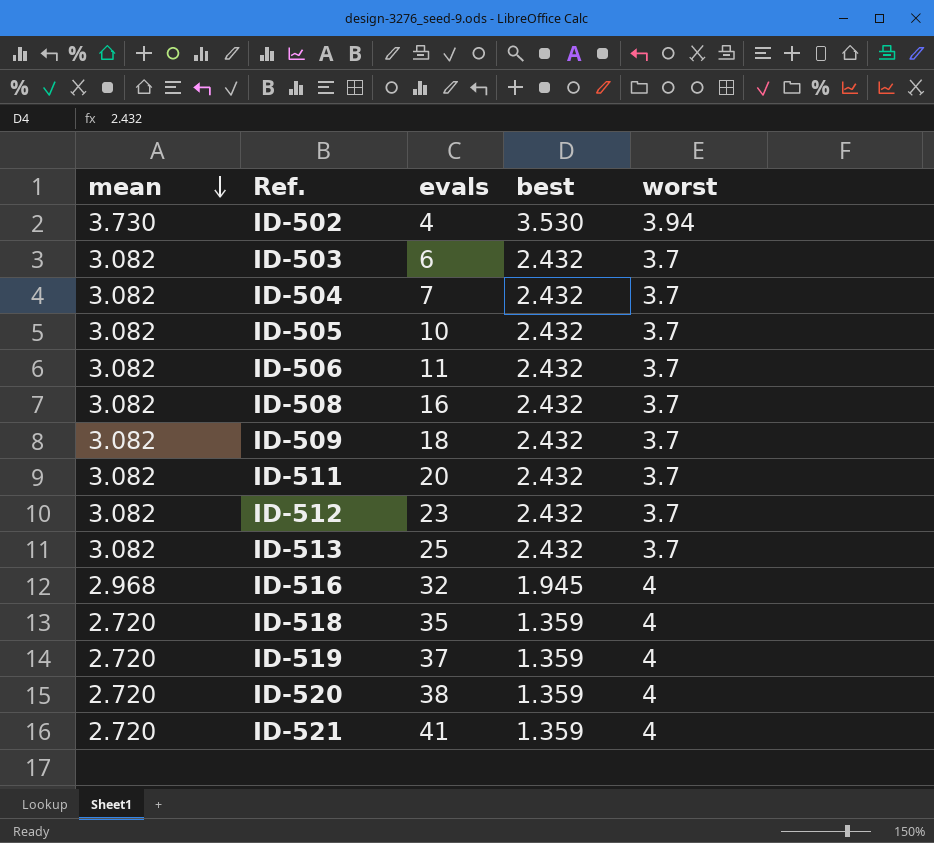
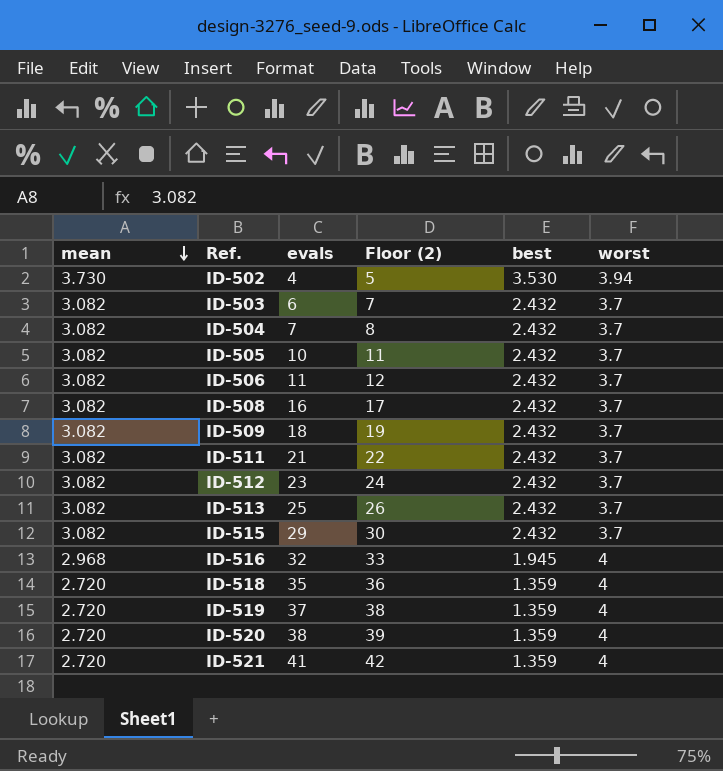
column Floor (2) | formula: none -> [evals] + 1
ID-511 | evals: 20 -> 21
row ID-515: none -> 3.082 | 29 | 30 | 2.432 | 3.7

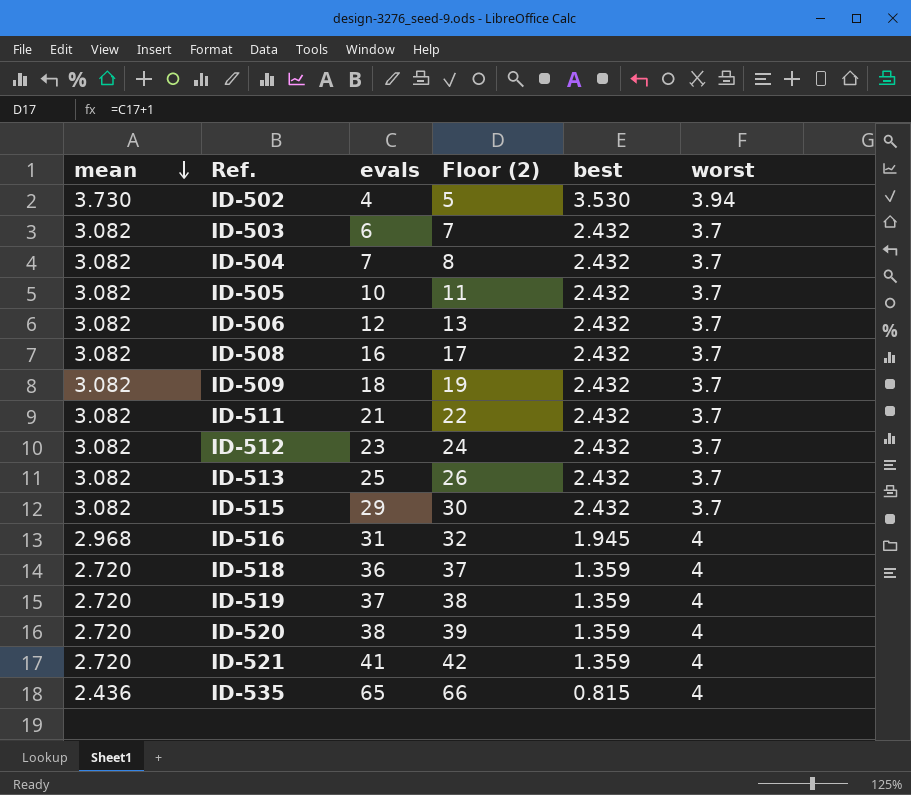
ID-506 | evals: 11 -> 12
ID-506 | Floor (2): 12 -> 13
ID-516 | evals: 32 -> 31
ID-516 | Floor (2): 33 -> 32
ID-518 | evals: 35 -> 36
ID-518 | Floor (2): 36 -> 37
row ID-535: none -> 2.436 | 65 | 66 | 0.815 | 4

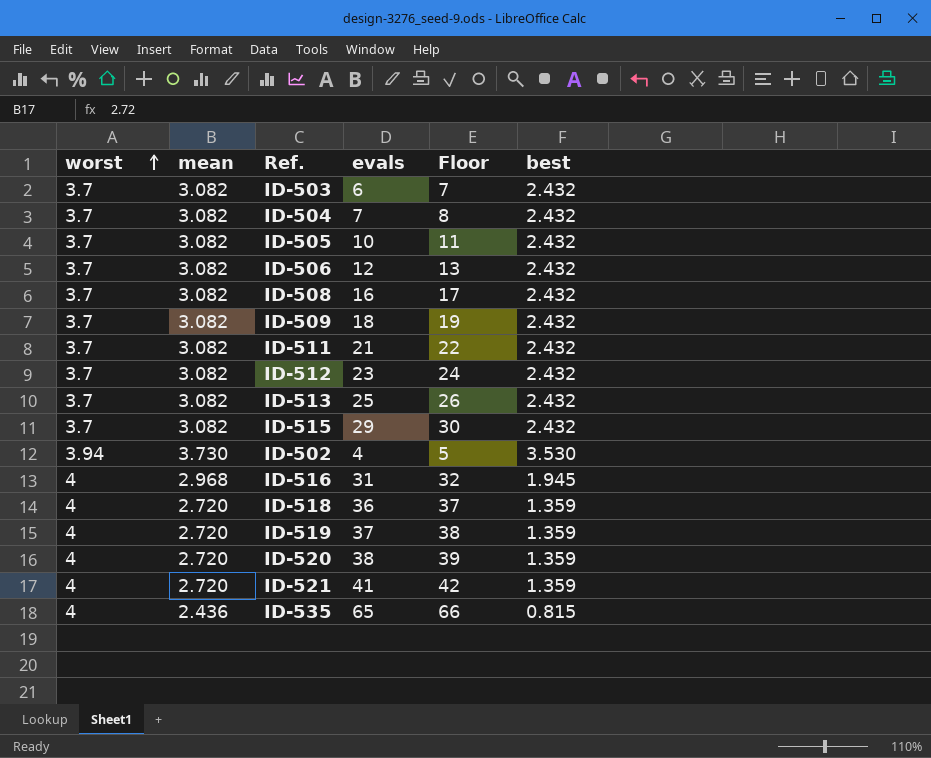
row order: mean descending -> worst ascending
column worst | position: 6 -> 1
column name: Floor (2) -> Floor

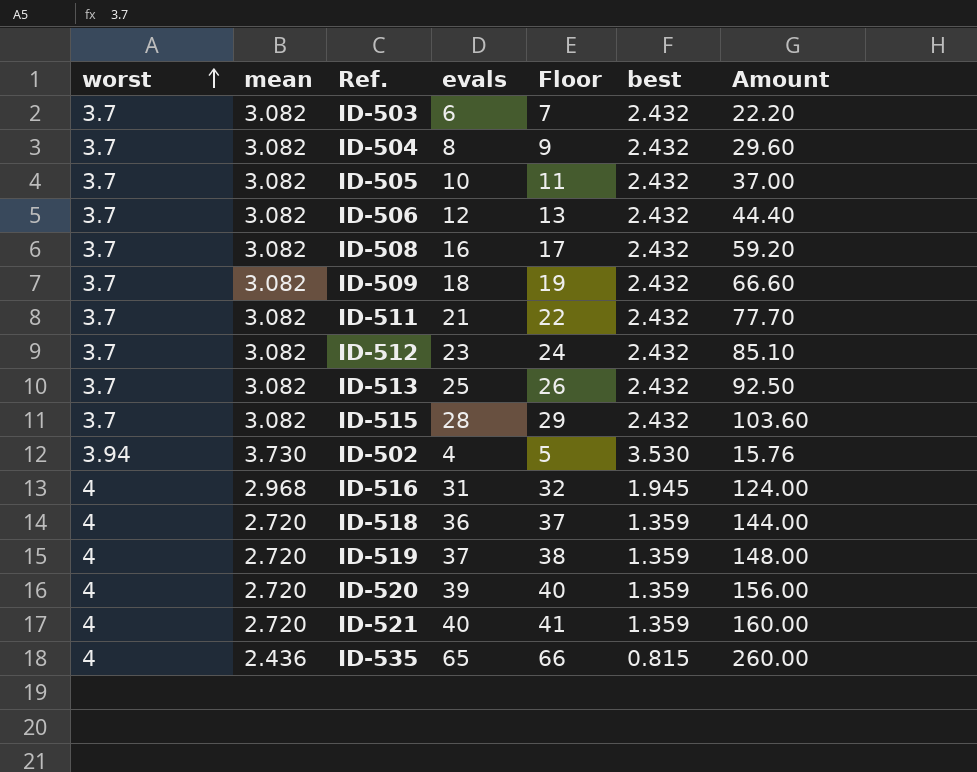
column Amount | formula: none -> [worst] * [evals]
ID-504 | evals: 7 -> 8
ID-504 | Floor: 8 -> 9
ID-515 | evals: 29 -> 28
ID-515 | Floor: 30 -> 29
ID-520 | evals: 38 -> 39
ID-520 | Floor: 39 -> 40
ID-521 | evals: 41 -> 40
ID-521 | Floor: 42 -> 41

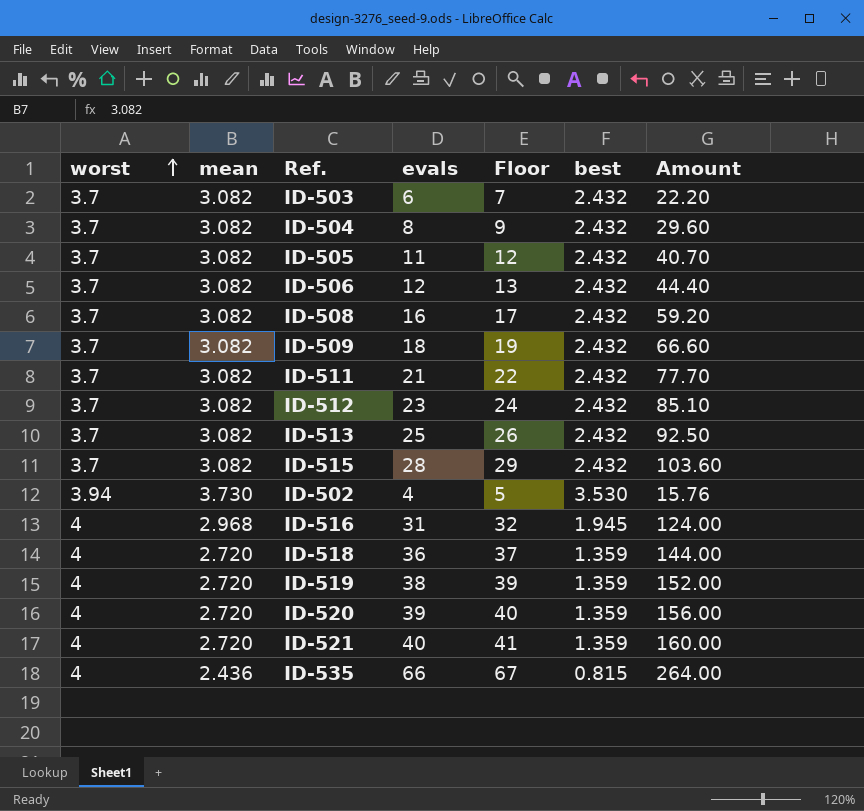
ID-505 | evals: 10 -> 11
ID-505 | Floor: 11 -> 12
ID-505 | Amount: 37.00 -> 40.70
ID-519 | evals: 37 -> 38
ID-519 | Floor: 38 -> 39
ID-519 | Amount: 148.00 -> 152.00
ID-535 | evals: 65 -> 66
ID-535 | Floor: 66 -> 67
ID-535 | Amount: 260.00 -> 264.00

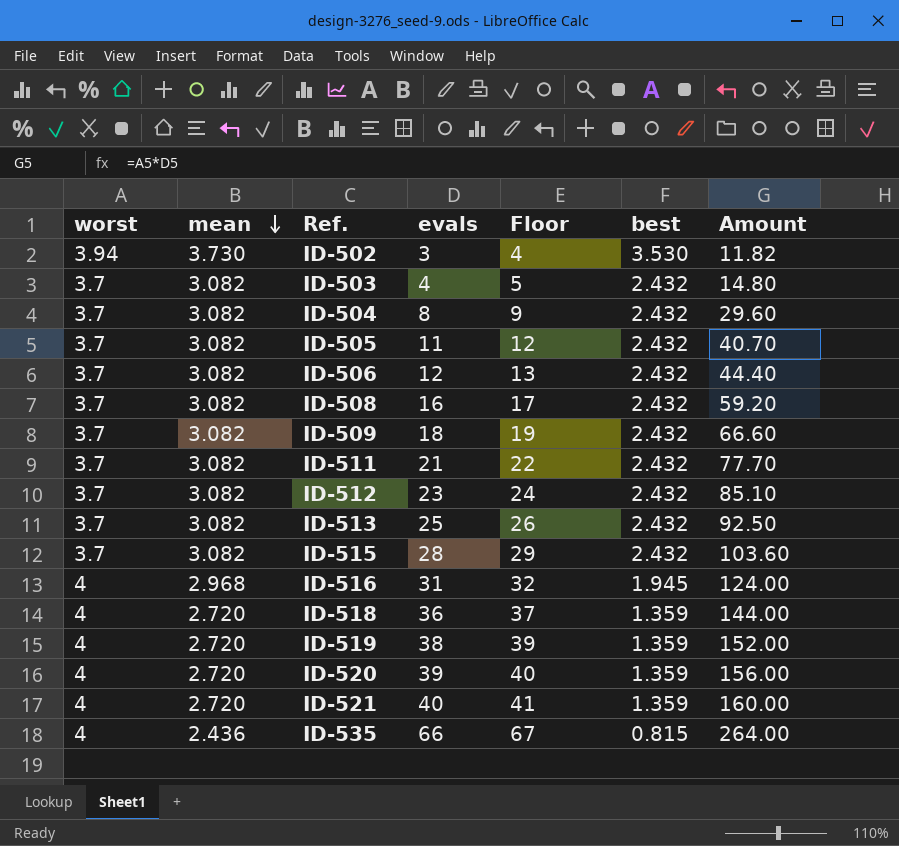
row order: worst ascending -> mean descending
ID-502 | evals: 4 -> 3
ID-502 | Floor: 5 -> 4
ID-502 | Amount: 15.76 -> 11.82
ID-503 | evals: 6 -> 4
ID-503 | Floor: 7 -> 5
ID-503 | Amount: 22.20 -> 14.80

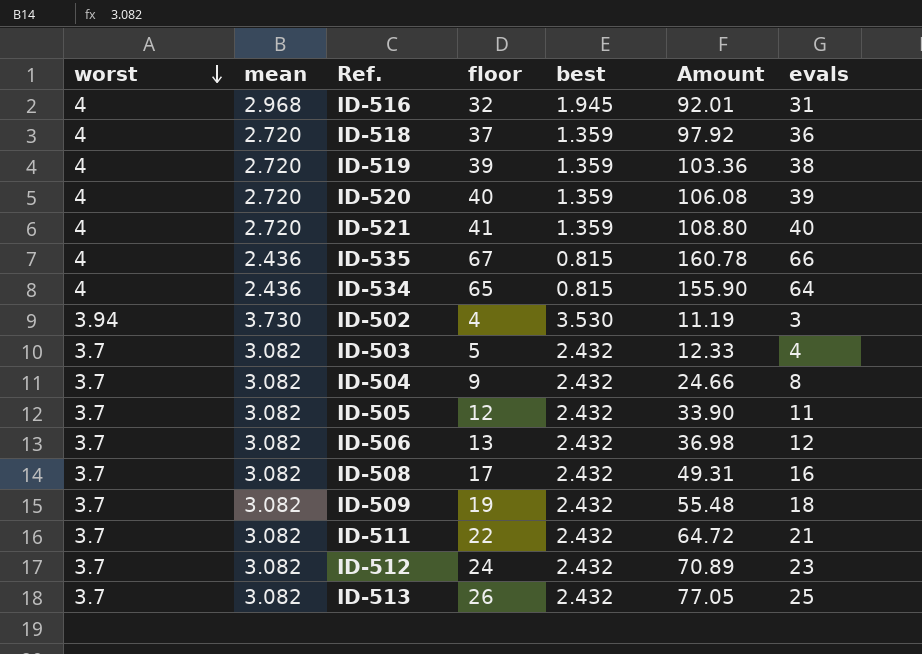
row order: mean descending -> worst descending
column name: Floor -> floor
column Amount | formula: [worst] * [evals] -> [mean] * [evals]
column evals | position: 4 -> 7
row ID-515: 3.7 | 3.082 | 28 | 29 | 2.432 | 103.60 -> none
row ID-534: none -> 4 | 2.436 | 65 | 0.815 | 155.90 | 64

